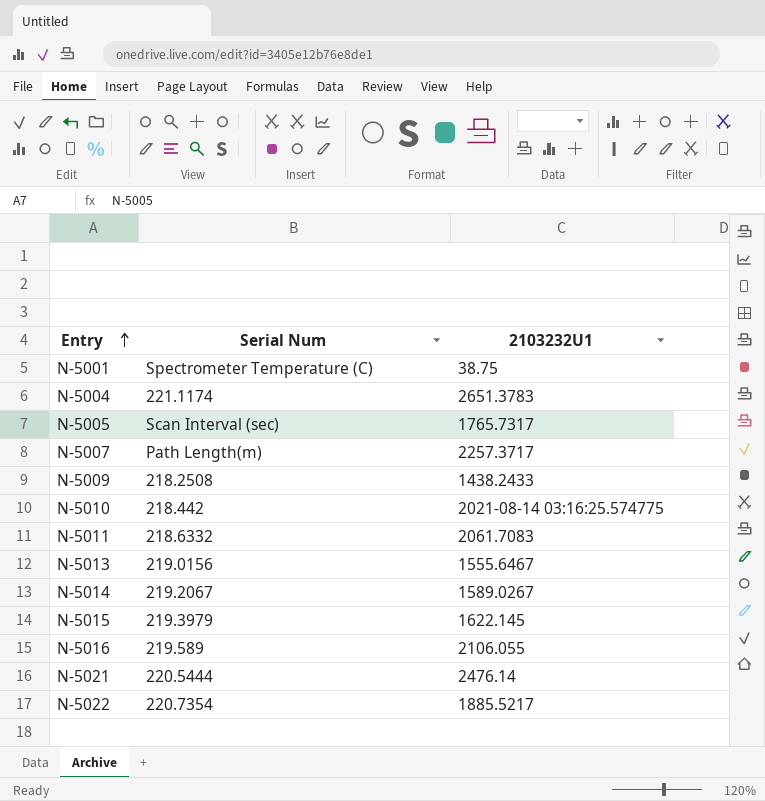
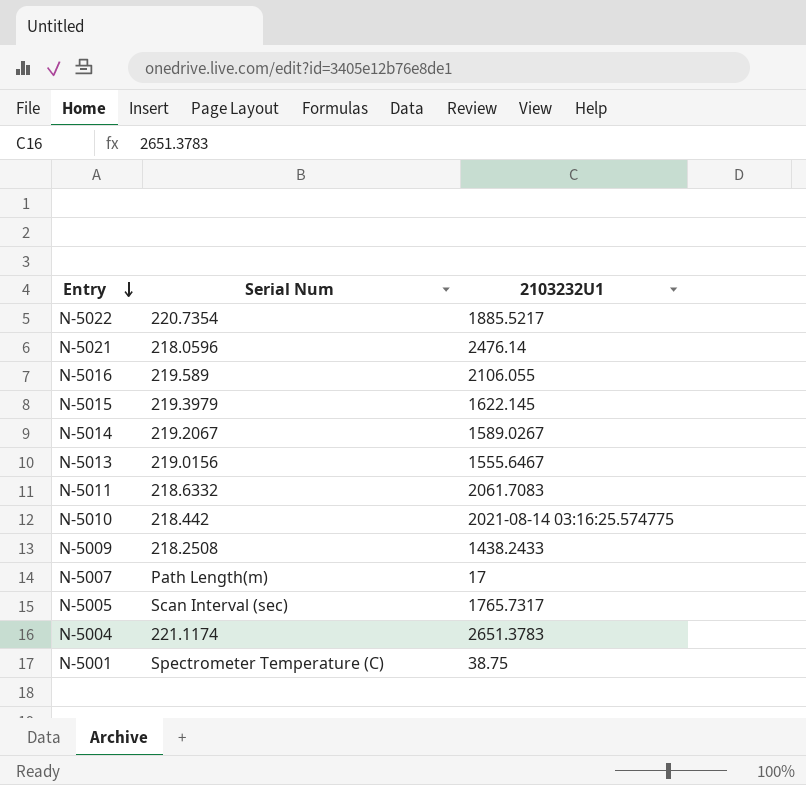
row order: Entry ascending -> Entry descending
N-5021 | Serial Num: 220.5444 -> 218.0596
N-5007 | 2103232U1: 2257.3717 -> 17

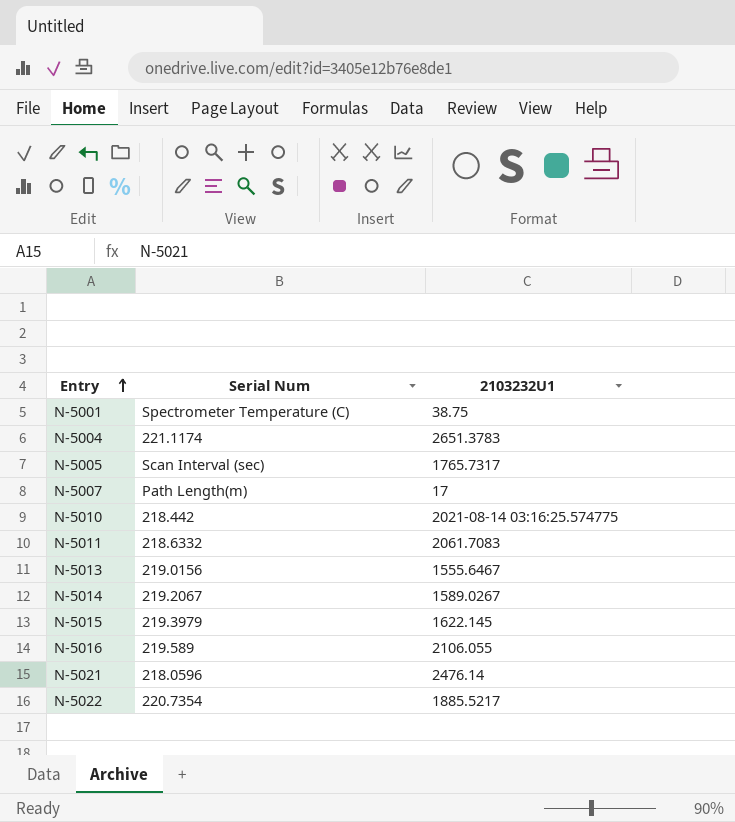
row order: Entry descending -> Entry ascending
row N-5009: 218.2508 | 1438.2433 -> none

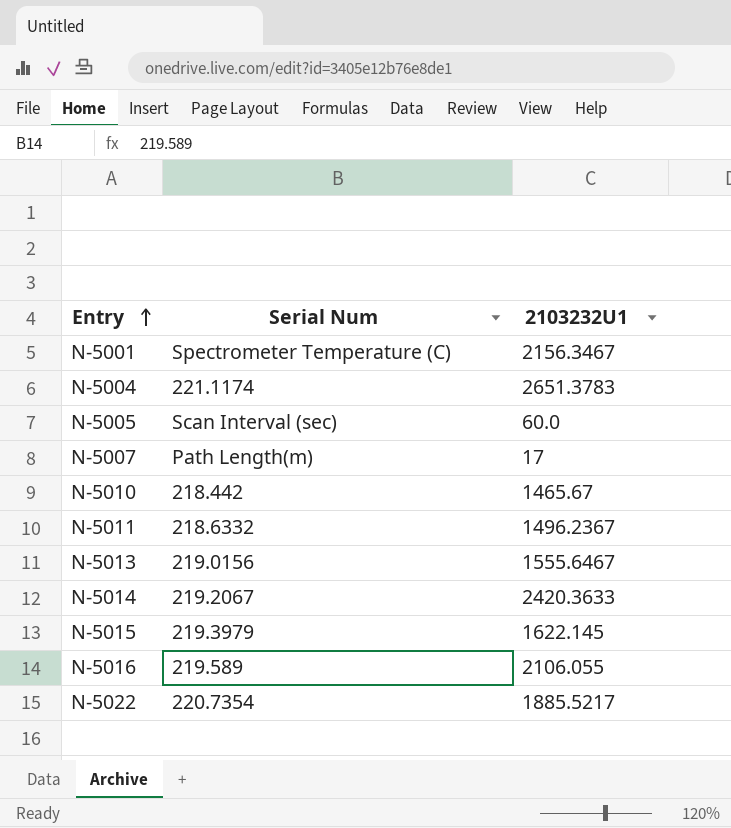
row N-5021: 218.0596 | 2476.14 -> none
N-5001 | 2103232U1: 38.75 -> 2156.3467
N-5005 | 2103232U1: 1765.7317 -> 60.0
N-5010 | 2103232U1: 2021-08-14 03:16:25.574775 -> 1465.67
N-5011 | 2103232U1: 2061.7083 -> 1496.2367
N-5014 | 2103232U1: 1589.0267 -> 2420.3633

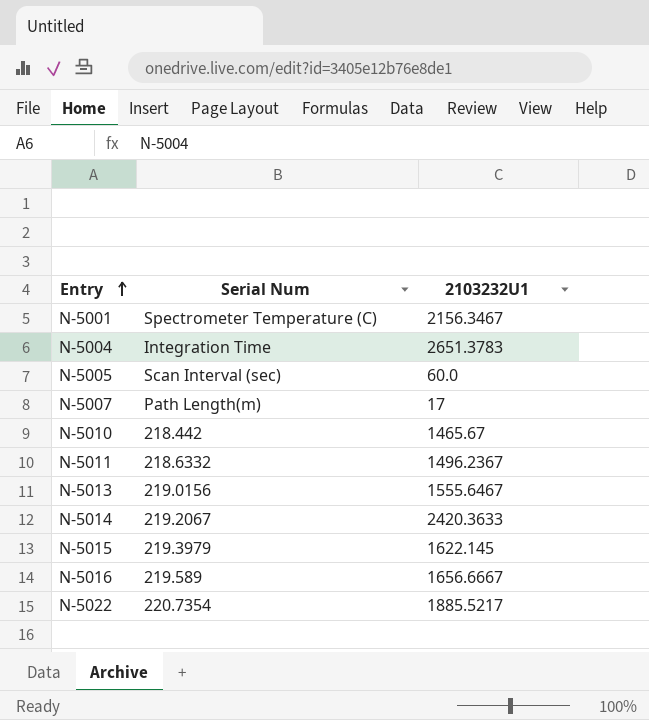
N-5004 | Serial Num: 221.1174 -> Integration Time
N-5016 | 2103232U1: 2106.055 -> 1656.6667

